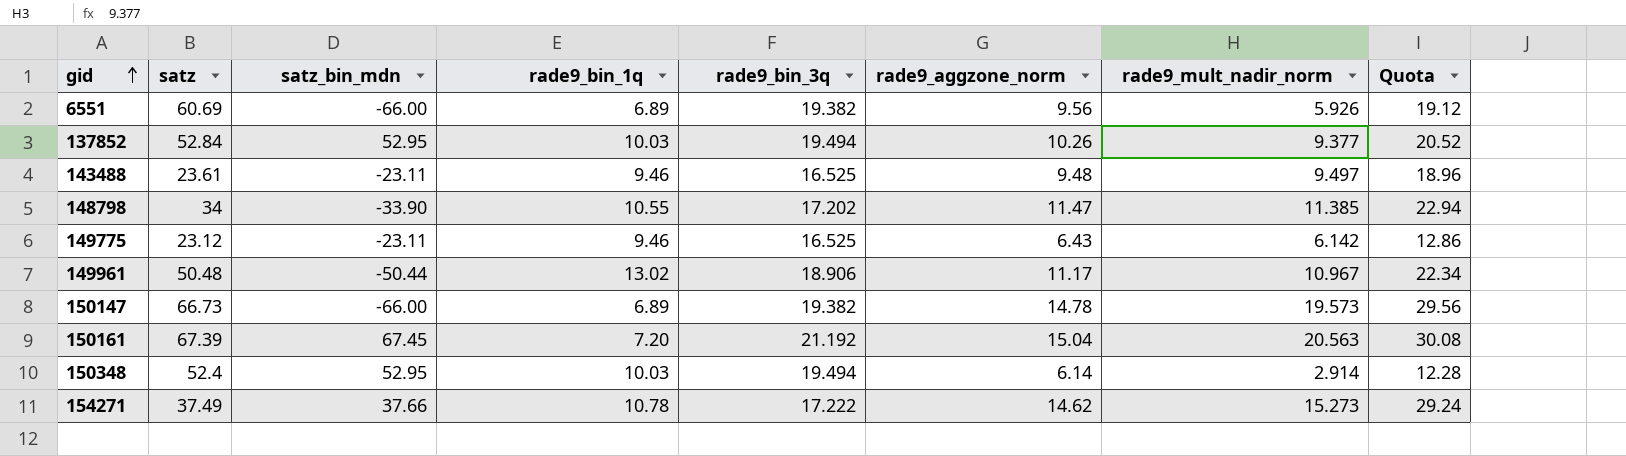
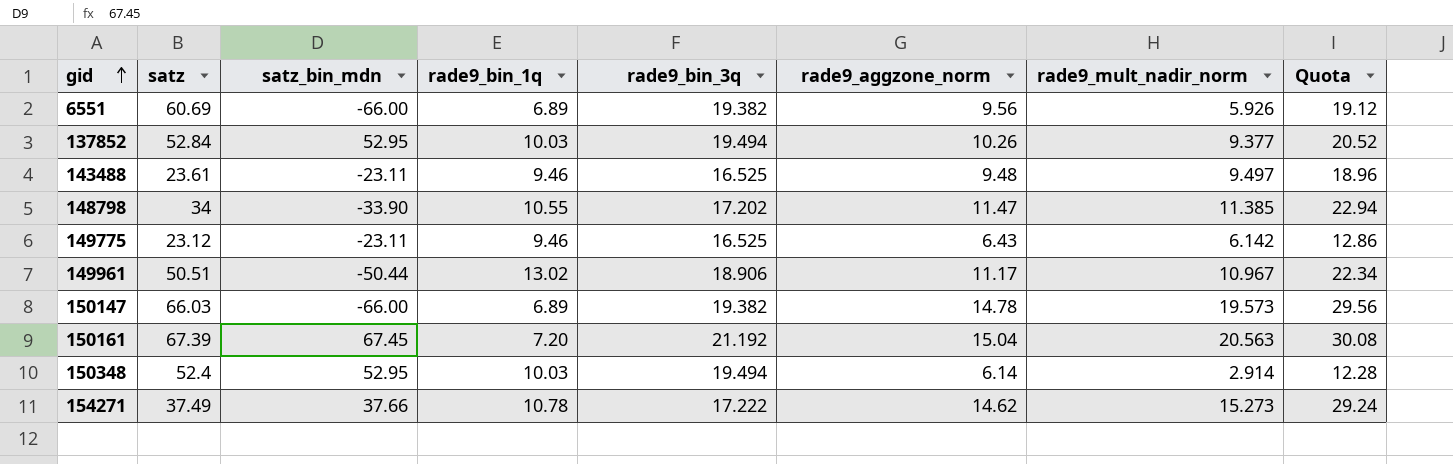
149961 | satz: 50.48 -> 50.51
150147 | satz: 66.73 -> 66.03

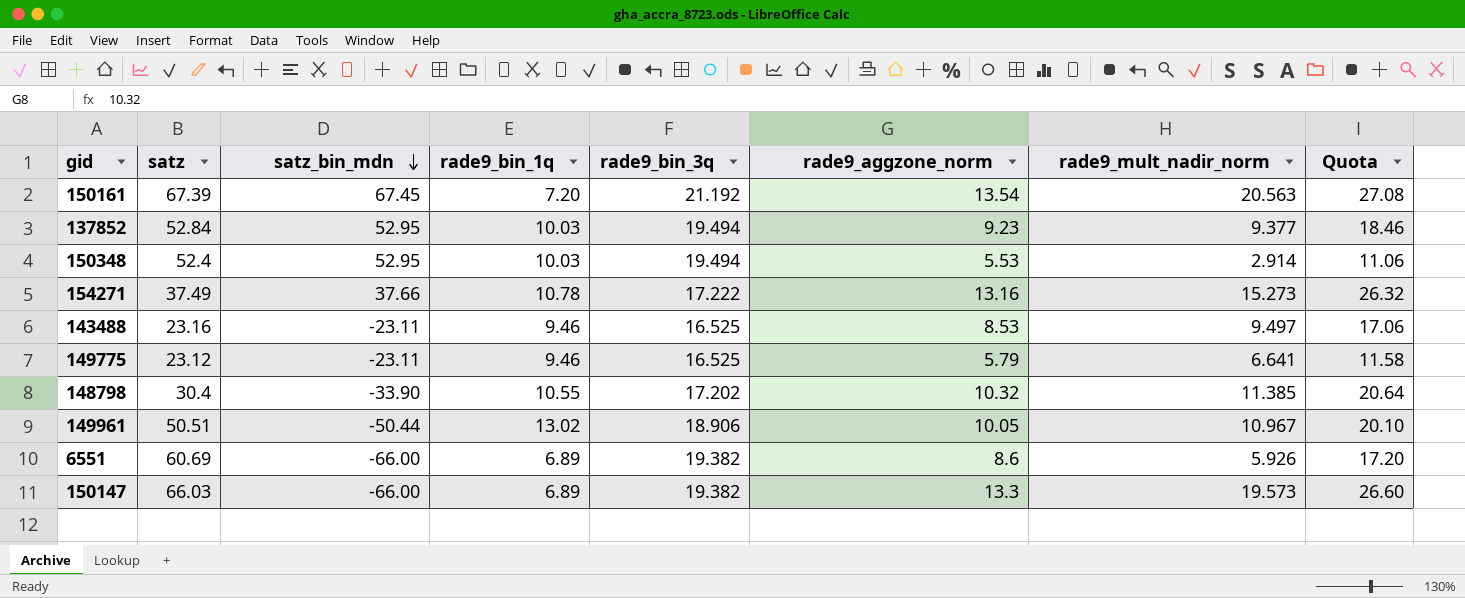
row order: gid ascending -> satz_bin_mdn descending
150161 | rade9_aggzone_norm: 15.04 -> 13.54
150161 | Quota: 30.08 -> 27.08
137852 | rade9_aggzone_norm: 10.26 -> 9.23
137852 | Quota: 20.52 -> 18.46
150348 | rade9_aggzone_norm: 6.14 -> 5.53
150348 | Quota: 12.28 -> 11.06
154271 | rade9_aggzone_norm: 14.62 -> 13.16
154271 | Quota: 29.24 -> 26.32
143488 | satz: 23.61 -> 23.16
143488 | rade9_aggzone_norm: 9.48 -> 8.53
143488 | Quota: 18.96 -> 17.06
149775 | rade9_aggzone_norm: 6.43 -> 5.79
149775 | rade9_mult_nadir_norm: 6.142 -> 6.641
149775 | Quota: 12.86 -> 11.58
148798 | satz: 34 -> 30.4
148798 | rade9_aggzone_norm: 11.47 -> 10.32
148798 | Quota: 22.94 -> 20.64
149961 | rade9_aggzone_norm: 11.17 -> 10.05
149961 | Quota: 22.34 -> 20.10
6551 | rade9_aggzone_norm: 9.56 -> 8.6
6551 | Quota: 19.12 -> 17.20
150147 | rade9_aggzone_norm: 14.78 -> 13.3
150147 | Quota: 29.56 -> 26.60

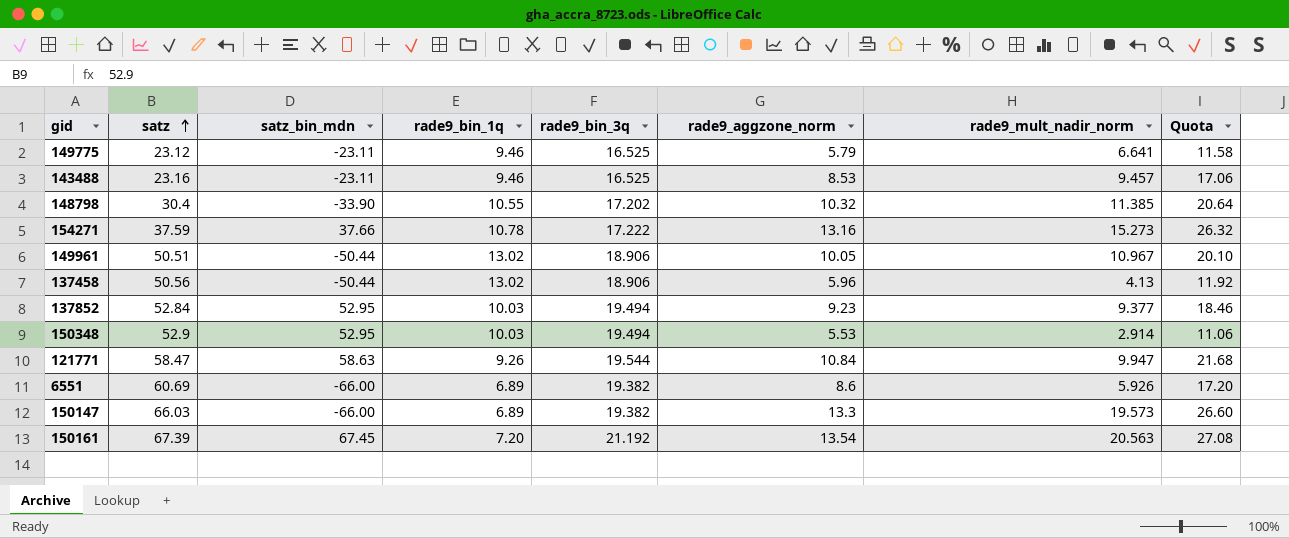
row order: satz_bin_mdn descending -> satz ascending
143488 | rade9_mult_nadir_norm: 9.497 -> 9.457
154271 | satz: 37.49 -> 37.59
row 137458: none -> 50.56 | -50.44 | 13.02 | 18.906 | 5.96 | 4.13 | 11.92
150348 | satz: 52.4 -> 52.9
row 121771: none -> 58.47 | 58.63 | 9.26 | 19.544 | 10.84 | 9.947 | 21.68

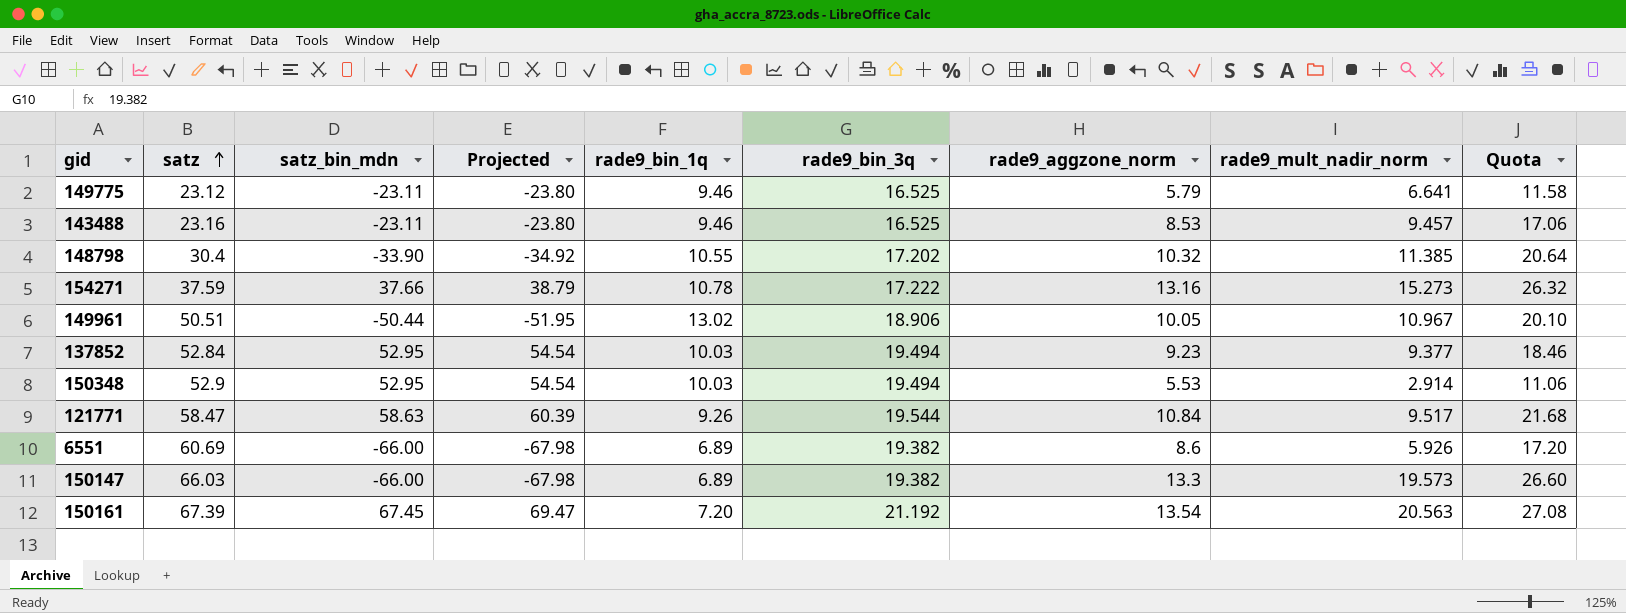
column Projected | formula: none -> [satz_bin_mdn] * 1.03
row 137458: 50.56 | -50.44 | 13.02 | 18.906 | 5.96 | 4.13 | 11.92 -> none
121771 | rade9_mult_nadir_norm: 9.947 -> 9.517

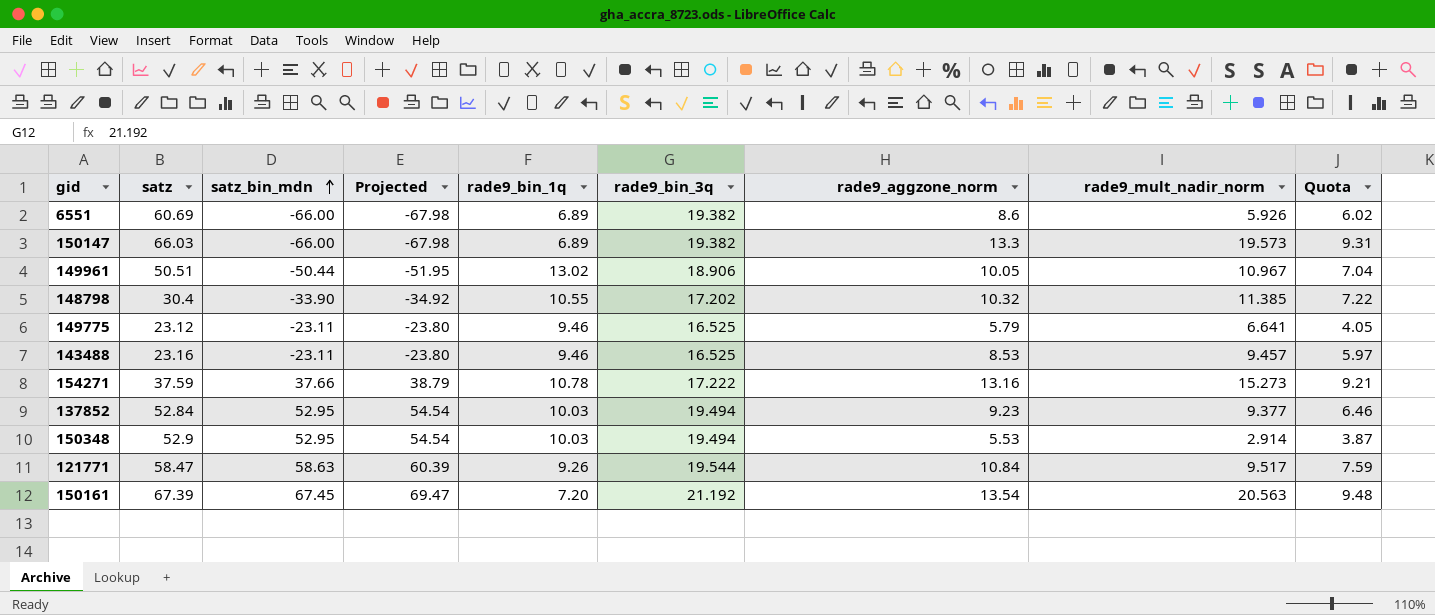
row order: satz ascending -> satz_bin_mdn ascending
column Quota | formula: [rade9_aggzone_norm] * 2 -> [rade9_aggzone_norm] * 0.7

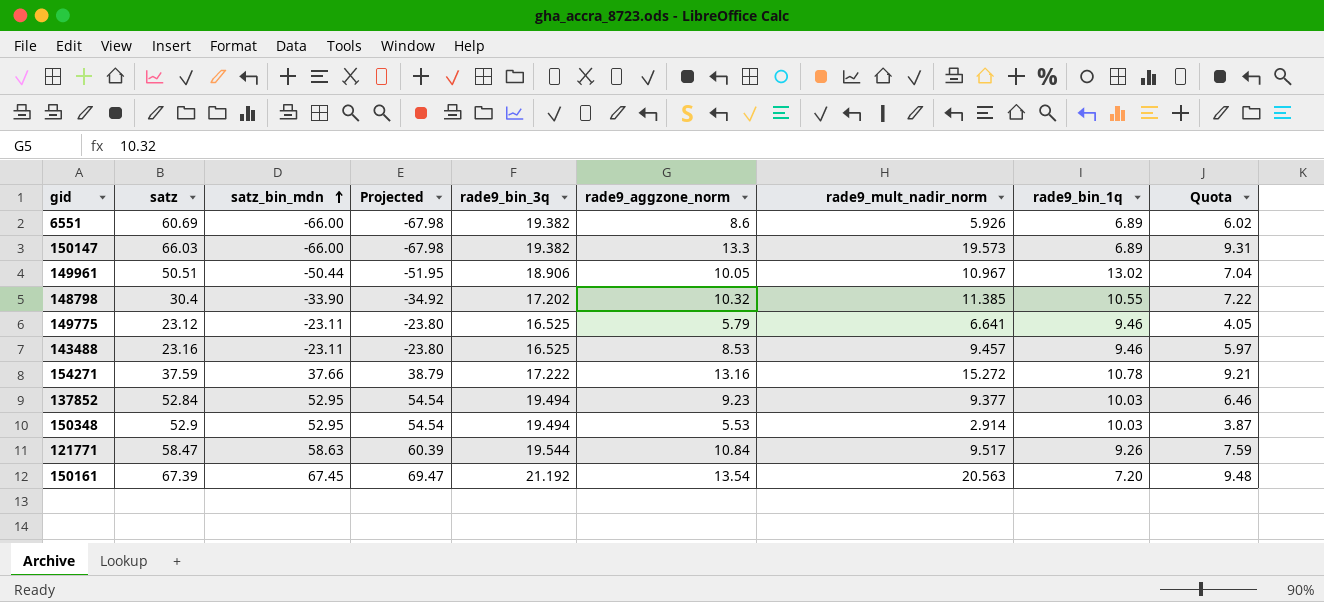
column rade9_bin_1q | position: 5 -> 8
154271 | rade9_mult_nadir_norm: 15.273 -> 15.272

